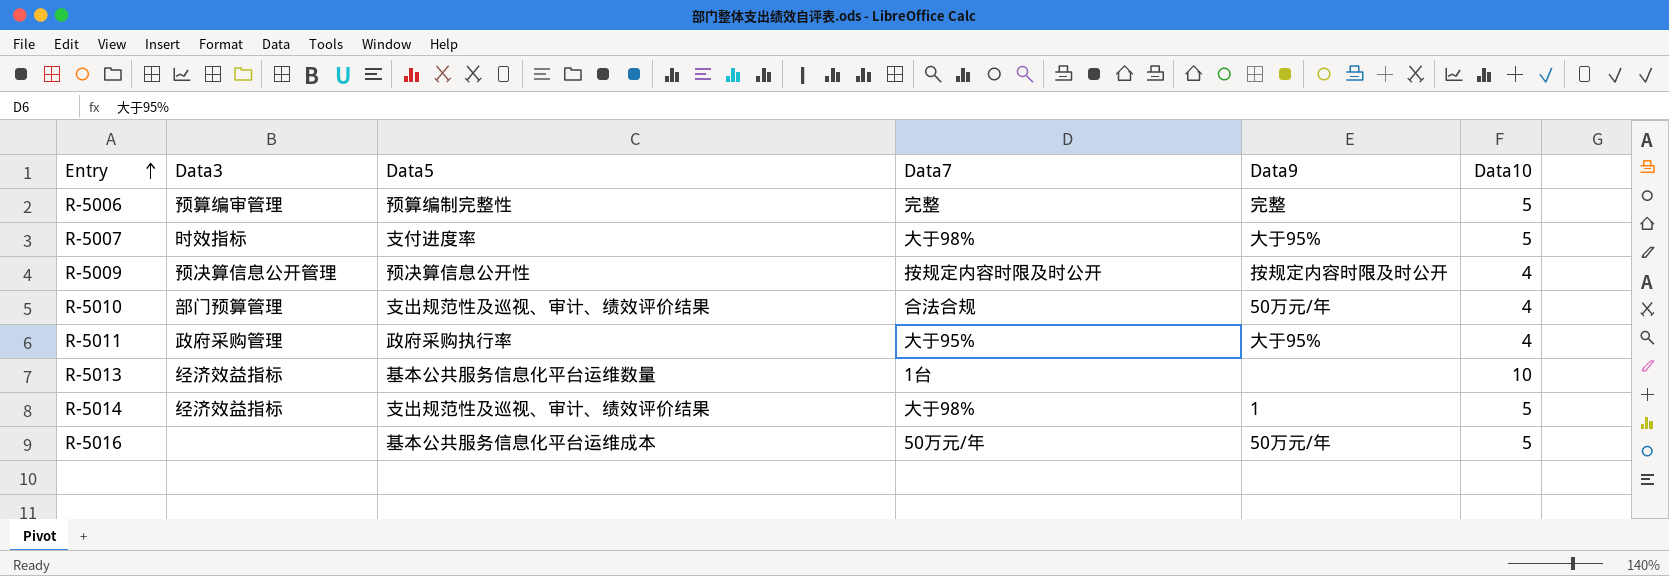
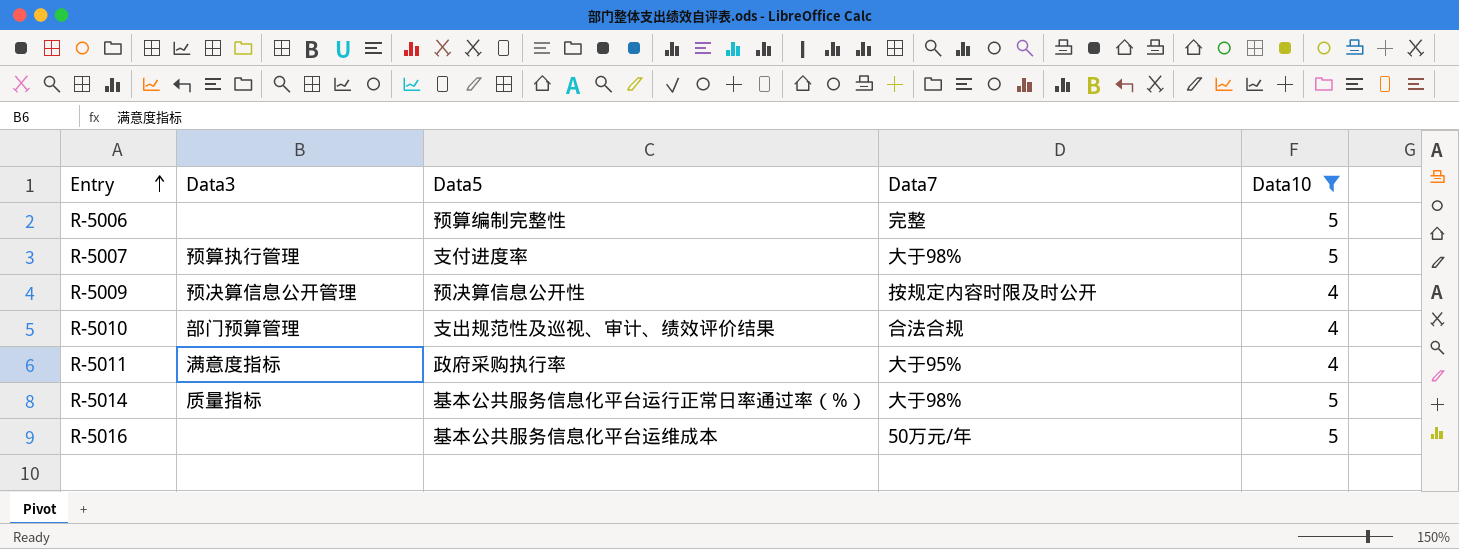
filter: none -> Data10 != 10
column Data9 | position: 5 -> none
R-5006 | Data3: 预算编审管理 -> none
R-5007 | Data3: 时效指标 -> 预算执行管理
R-5011 | Data3: 政府采购管理 -> 满意度指标
R-5014 | Data3: 经济效益指标 -> 质量指标
R-5014 | Data5: 支出规范性及巡视、审计、绩效评价结果 -> 基本公共服务信息化平台运行正常日率通过率（%）

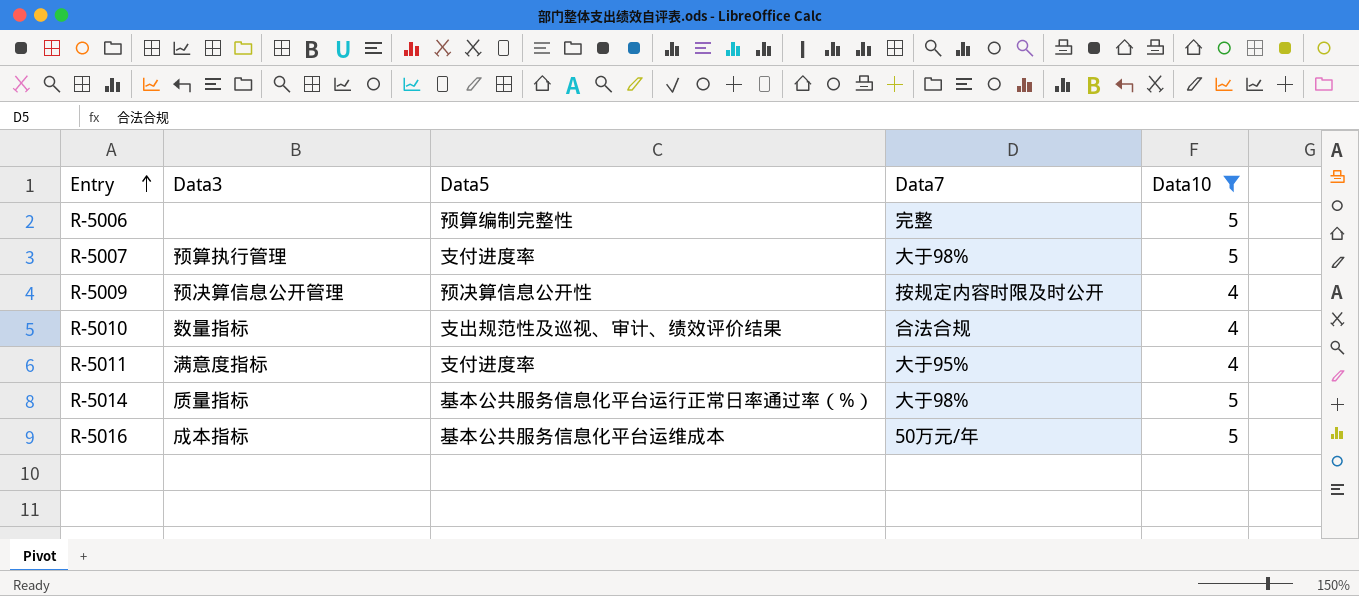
R-5010 | Data3: 部门预算管理 -> 数量指标
R-5011 | Data5: 政府采购执行率 -> 支付进度率
R-5016 | Data3: none -> 成本指标

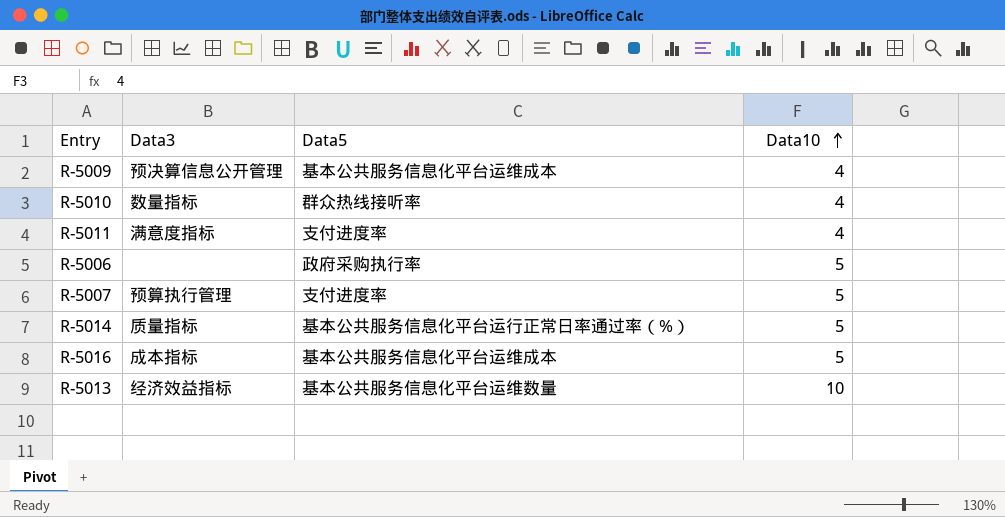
filter: Data10 != 10 -> none
row order: Entry ascending -> Data10 ascending
column Data7 | position: 4 -> none
R-5009 | Data5: 预决算信息公开性 -> 基本公共服务信息化平台运维成本
R-5010 | Data5: 支出规范性及巡视、审计、绩效评价结果 -> 群众热线接听率
R-5006 | Data5: 预算编制完整性 -> 政府采购执行率

